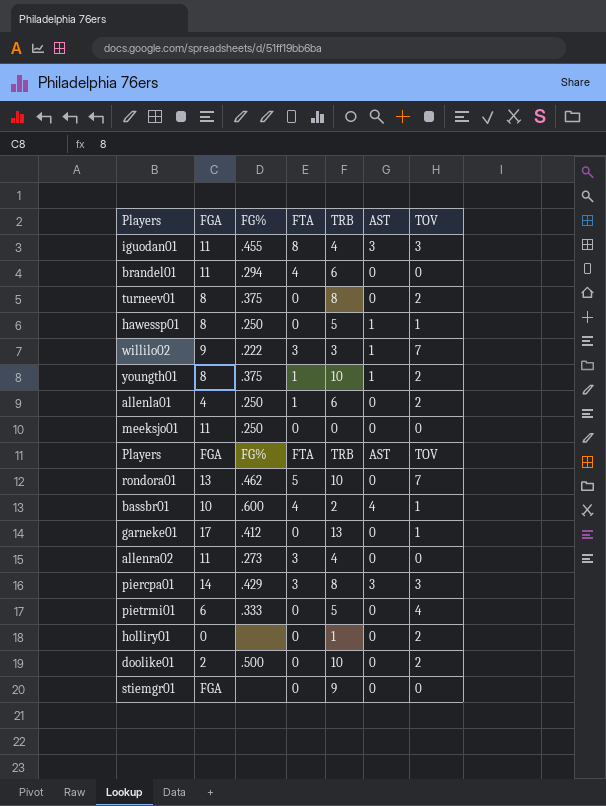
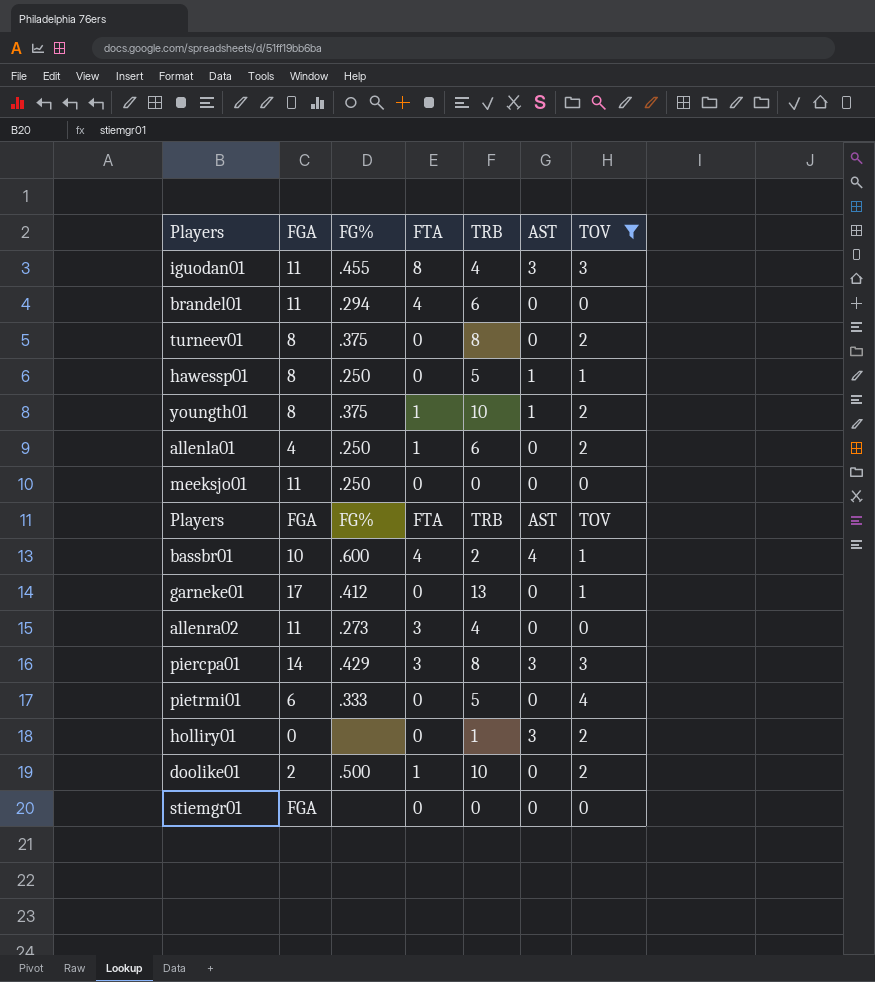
filter: none -> TOV != 7
holliry01 | AST: 0 -> 3
doolike01 | FTA: 0 -> 1
stiemgr01 | TRB: 9 -> 0

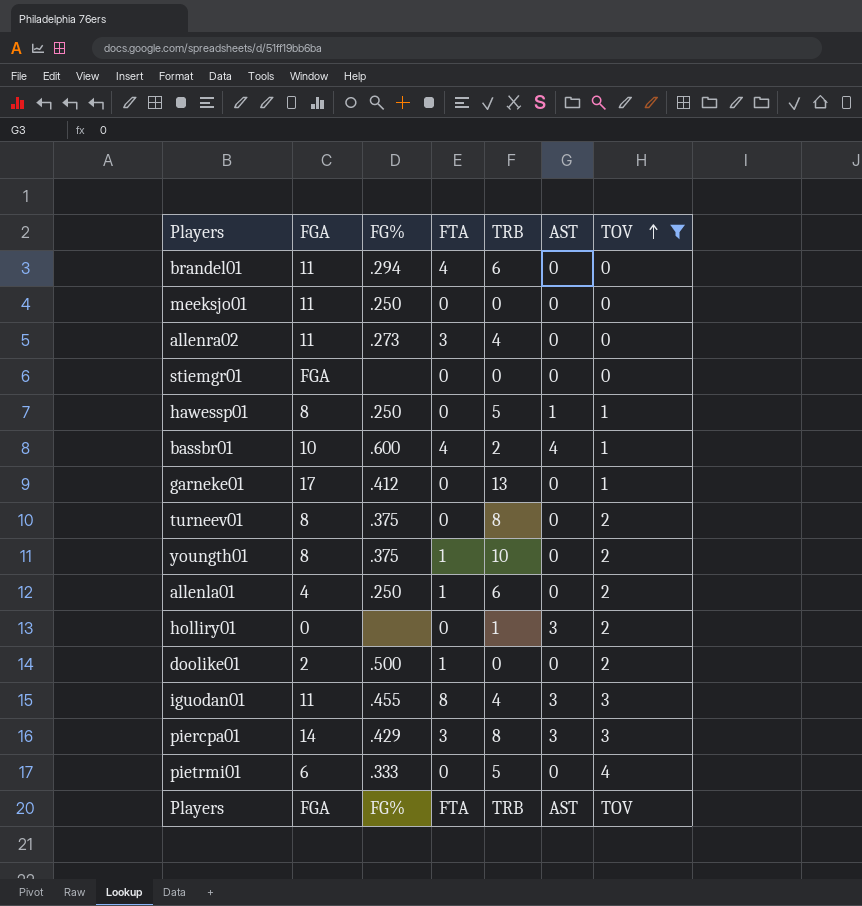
row order: none -> TOV ascending
youngth01 | AST: 1 -> 0
doolike01 | TRB: 10 -> 0

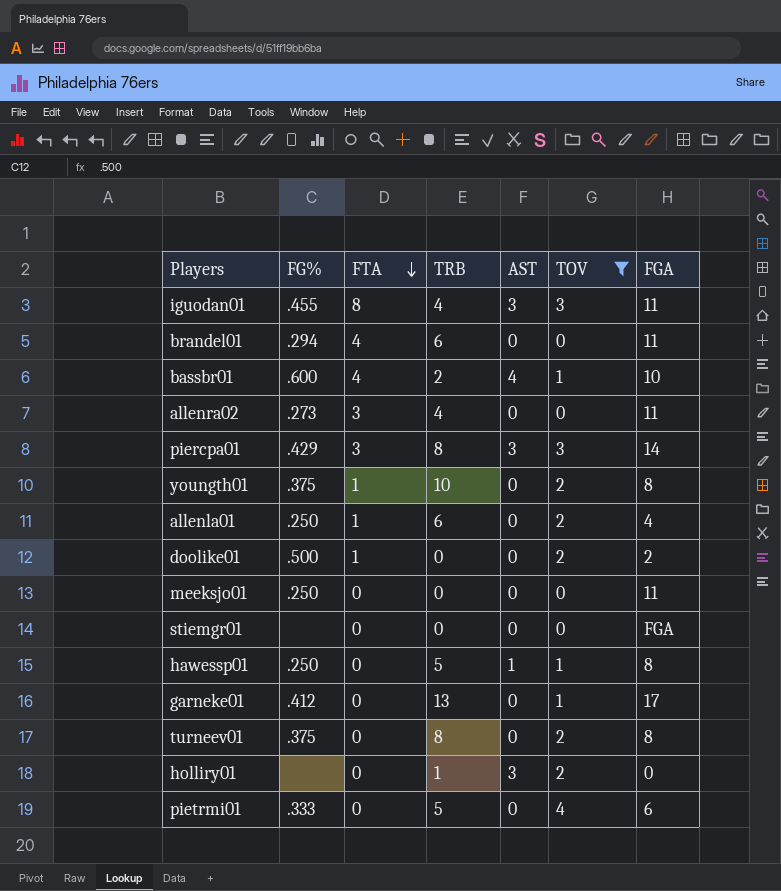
row order: TOV ascending -> FTA descending
column FGA | position: 2 -> 7
row Players: FGA | FG% | FTA | TRB | AST | TOV -> none

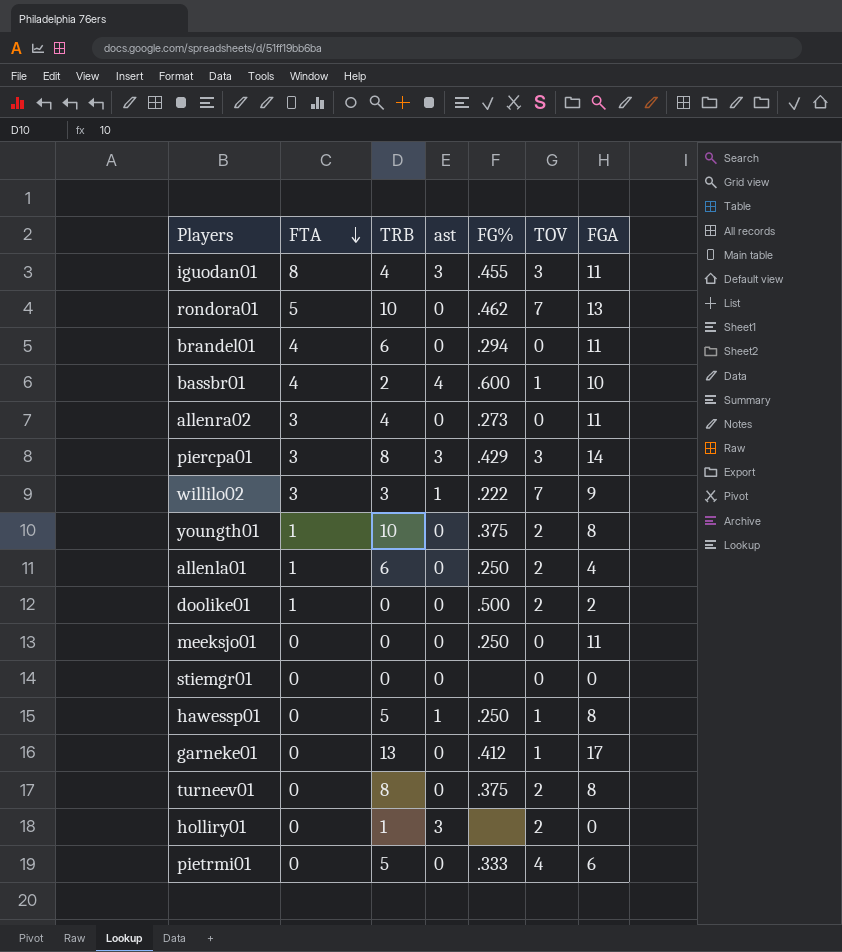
filter: TOV != 7 -> none
column name: AST -> ast
column FG% | position: 2 -> 5
stiemgr01 | FGA: FGA -> 0

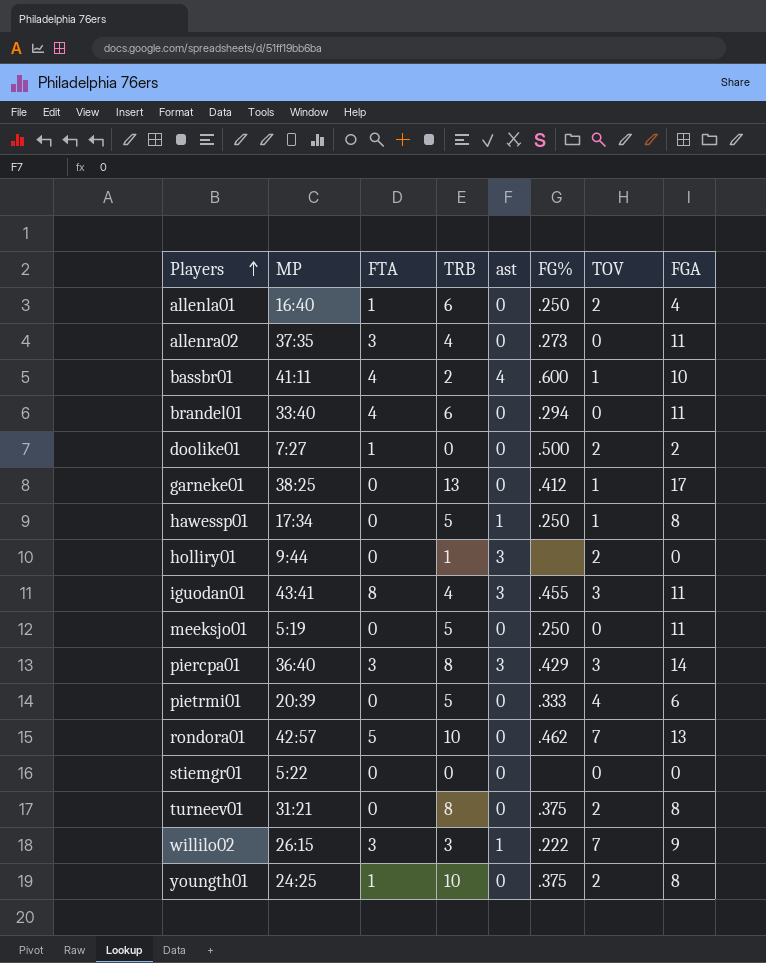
row order: FTA descending -> Players ascending
column MP | position: none -> 2
meeksjo01 | TRB: 0 -> 5

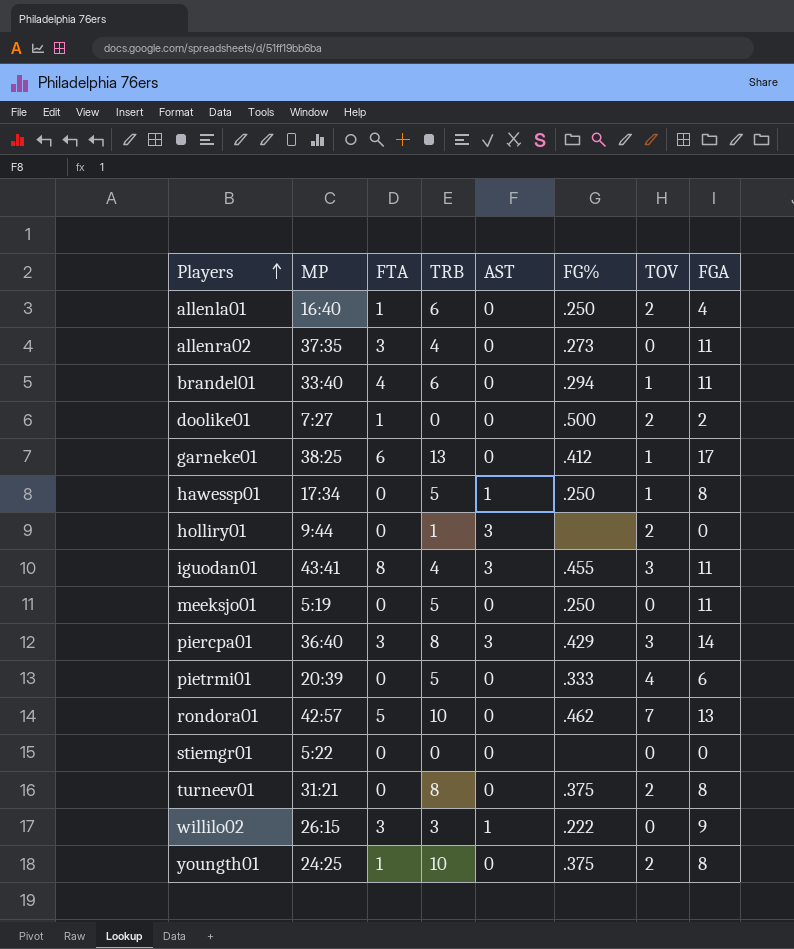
column name: ast -> AST
row bassbr01: 41:11 | 4 | 2 | 4 | .600 | 1 | 10 -> none
brandel01 | TOV: 0 -> 1
garneke01 | FTA: 0 -> 6
willilo02 | TOV: 7 -> 0

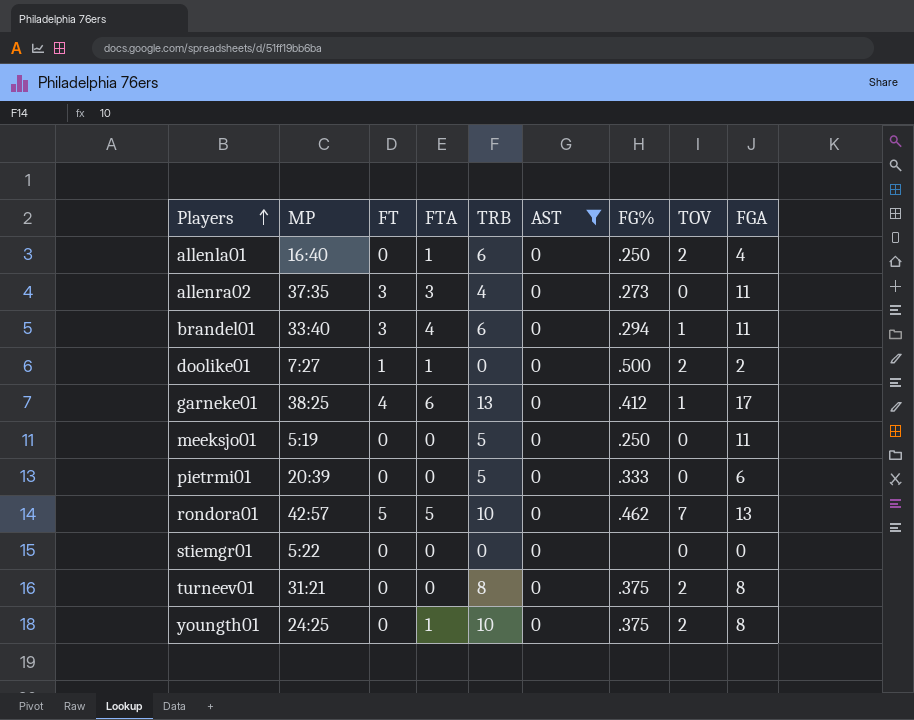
filter: none -> AST = 0
column FT | position: none -> 3
pietrmi01 | TOV: 4 -> 0

